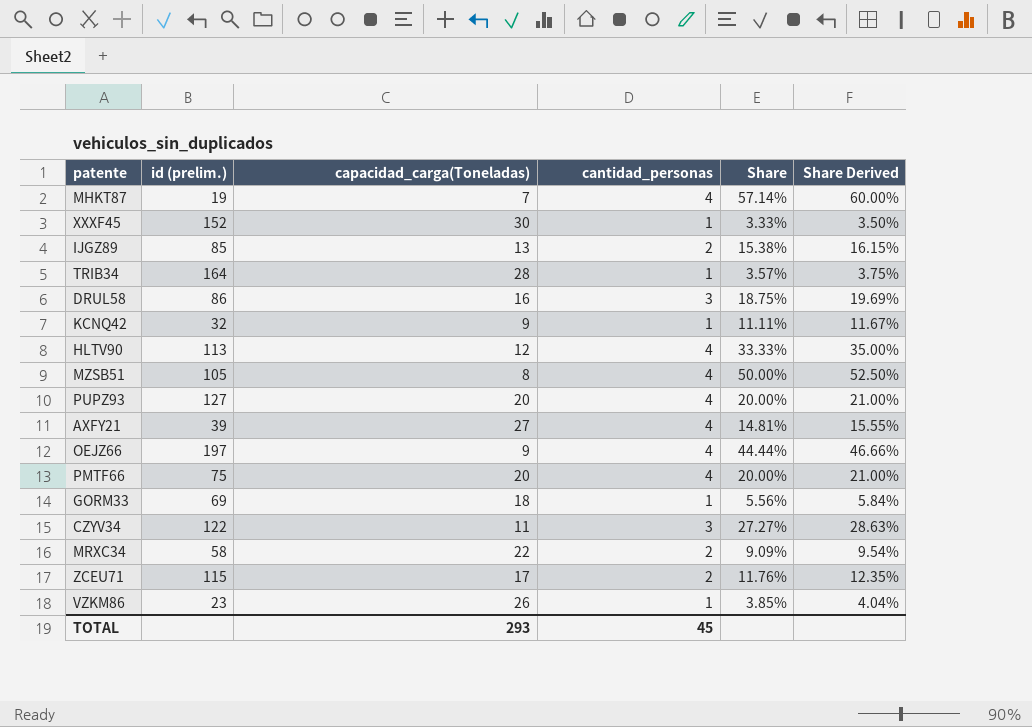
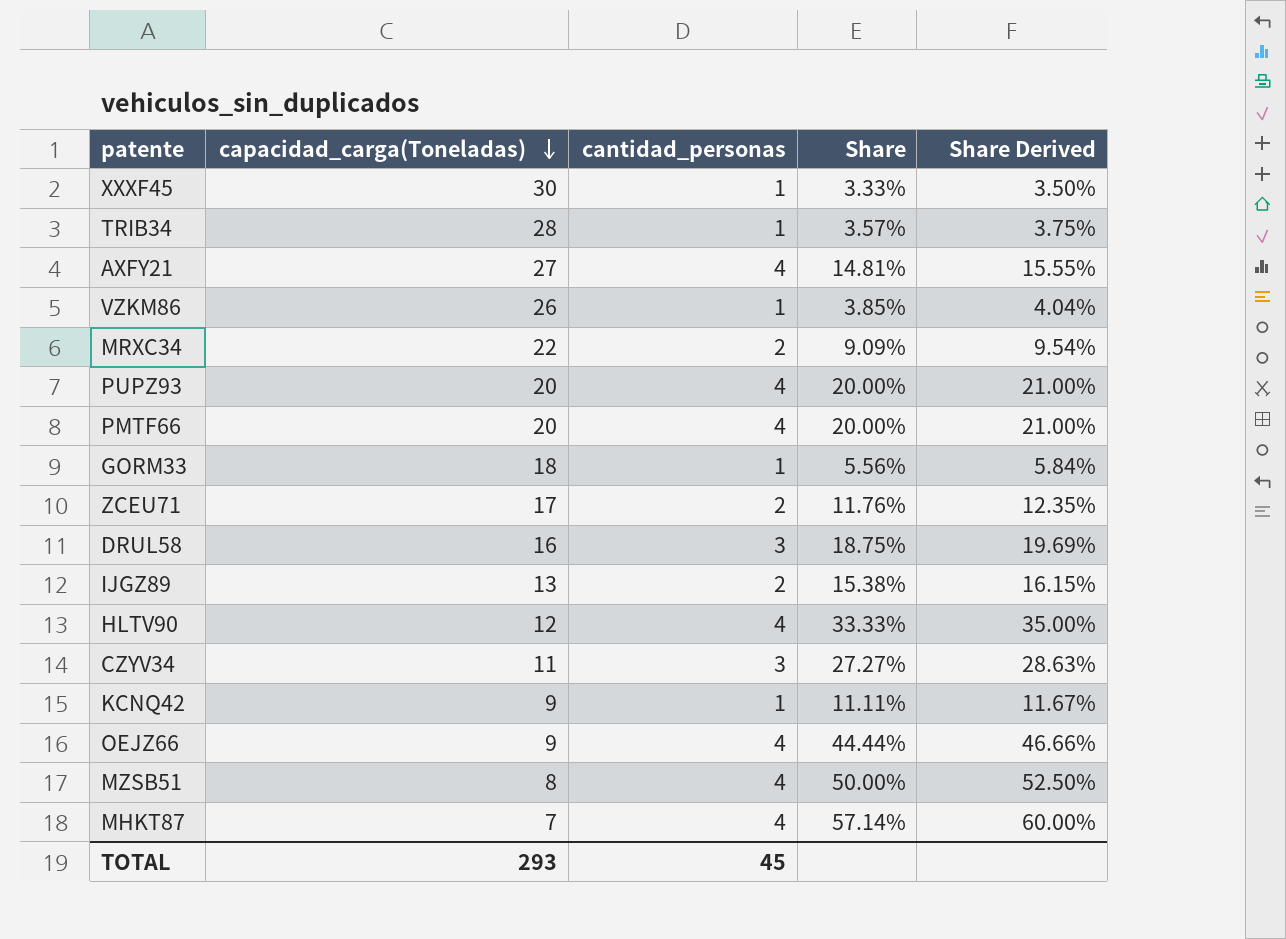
row order: none -> capacidad_carga(Toneladas) descending
column id (prelim.) | position: 2 -> none

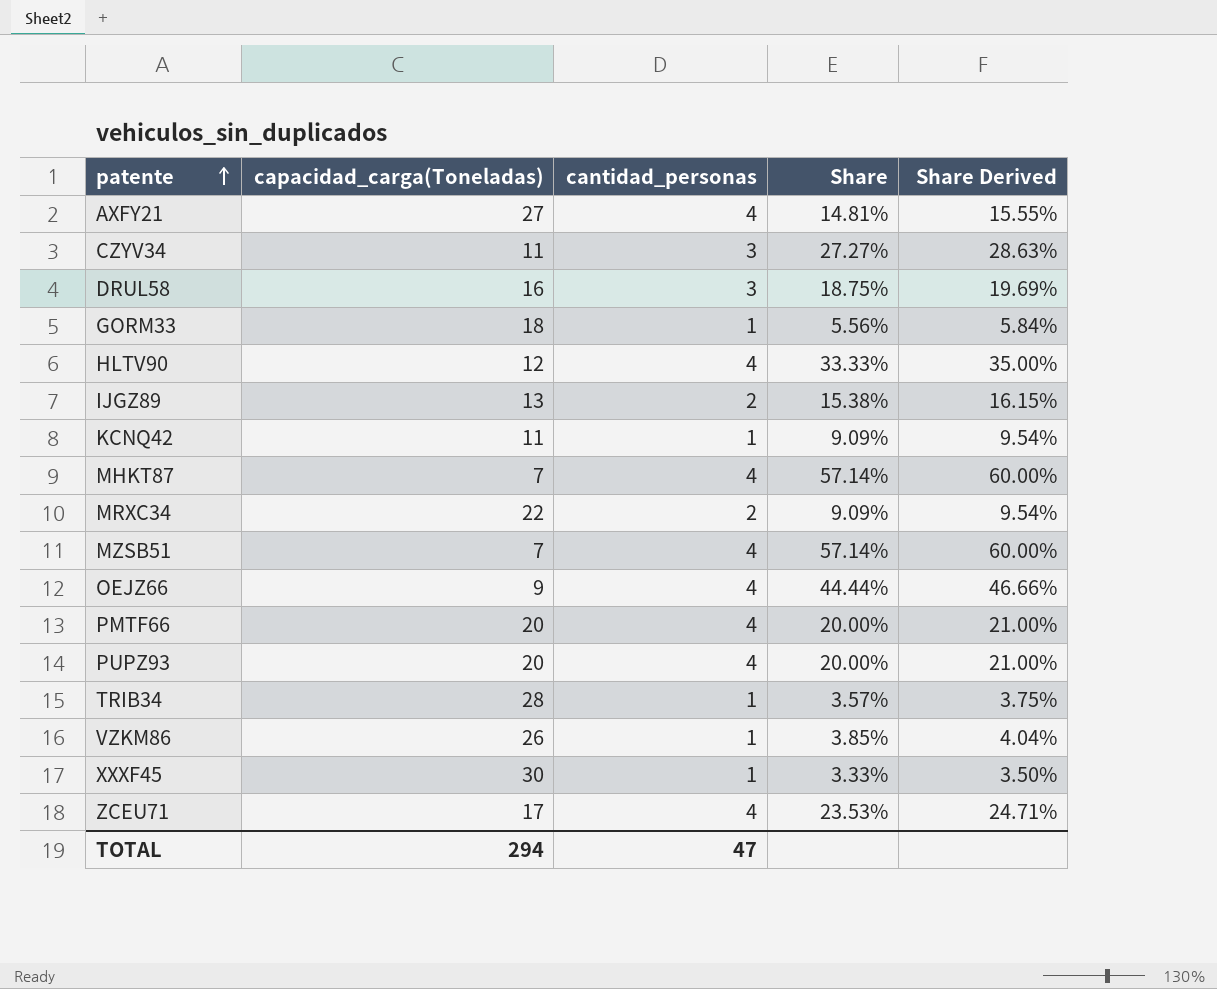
row order: capacidad_carga(Toneladas) descending -> patente ascending
KCNQ42 | capacidad_carga(Toneladas): 9 -> 11
KCNQ42 | Share: 11.11% -> 9.09%
KCNQ42 | Share Derived: 11.67% -> 9.54%
MZSB51 | capacidad_carga(Toneladas): 8 -> 7
MZSB51 | Share: 50.00% -> 57.14%
MZSB51 | Share Derived: 52.50% -> 60.00%
ZCEU71 | cantidad_personas: 2 -> 4
ZCEU71 | Share: 11.76% -> 23.53%
ZCEU71 | Share Derived: 12.35% -> 24.71%
TOTAL | capacidad_carga(Toneladas): 293 -> 294
TOTAL | cantidad_personas: 45 -> 47

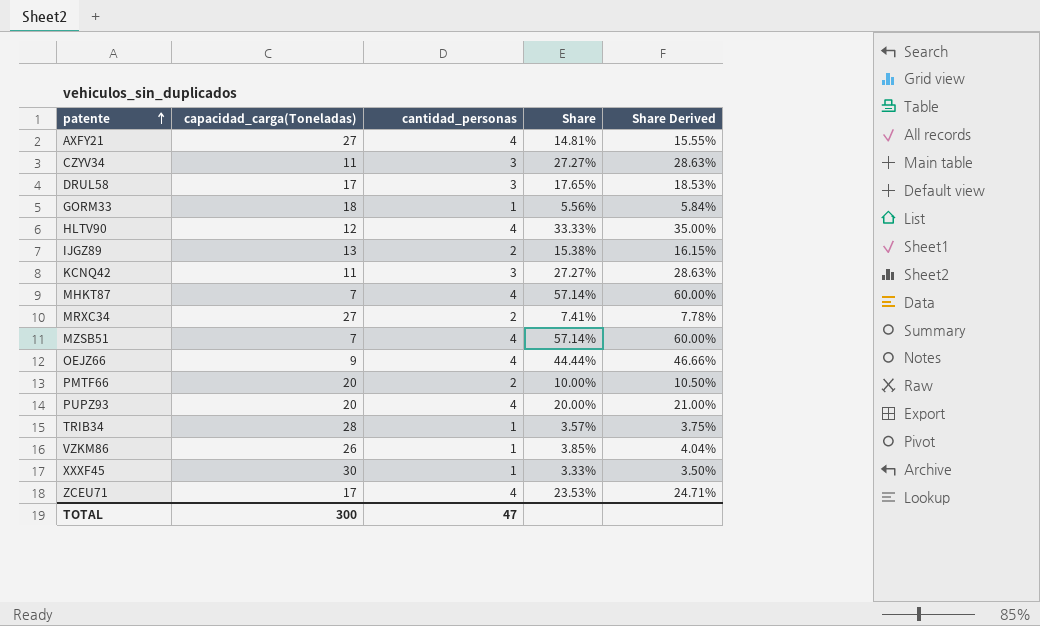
DRUL58 | capacidad_carga(Toneladas): 16 -> 17
DRUL58 | Share: 18.75% -> 17.65%
DRUL58 | Share Derived: 19.69% -> 18.53%
KCNQ42 | cantidad_personas: 1 -> 3
KCNQ42 | Share: 9.09% -> 27.27%
KCNQ42 | Share Derived: 9.54% -> 28.63%
MRXC34 | capacidad_carga(Toneladas): 22 -> 27
MRXC34 | Share: 9.09% -> 7.41%
MRXC34 | Share Derived: 9.54% -> 7.78%
PMTF66 | cantidad_personas: 4 -> 2
PMTF66 | Share: 20.00% -> 10.00%
PMTF66 | Share Derived: 21.00% -> 10.50%
TOTAL | capacidad_carga(Toneladas): 294 -> 300

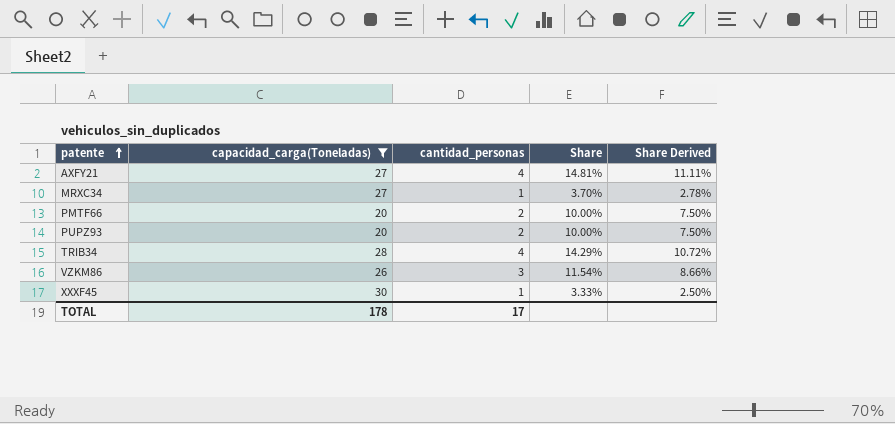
filter: none -> capacidad_carga(Toneladas) >= 20
column Share Derived | formula: [Share] * 1.05 -> [Share] * 0.75
MRXC34 | cantidad_personas: 2 -> 1
MRXC34 | Share: 7.41% -> 3.70%
PUPZ93 | cantidad_personas: 4 -> 2
PUPZ93 | Share: 20.00% -> 10.00%
TRIB34 | cantidad_personas: 1 -> 4
TRIB34 | Share: 3.57% -> 14.29%
VZKM86 | cantidad_personas: 1 -> 3
VZKM86 | Share: 3.85% -> 11.54%
TOTAL | capacidad_carga(Toneladas): 300 -> 178
TOTAL | cantidad_personas: 47 -> 17

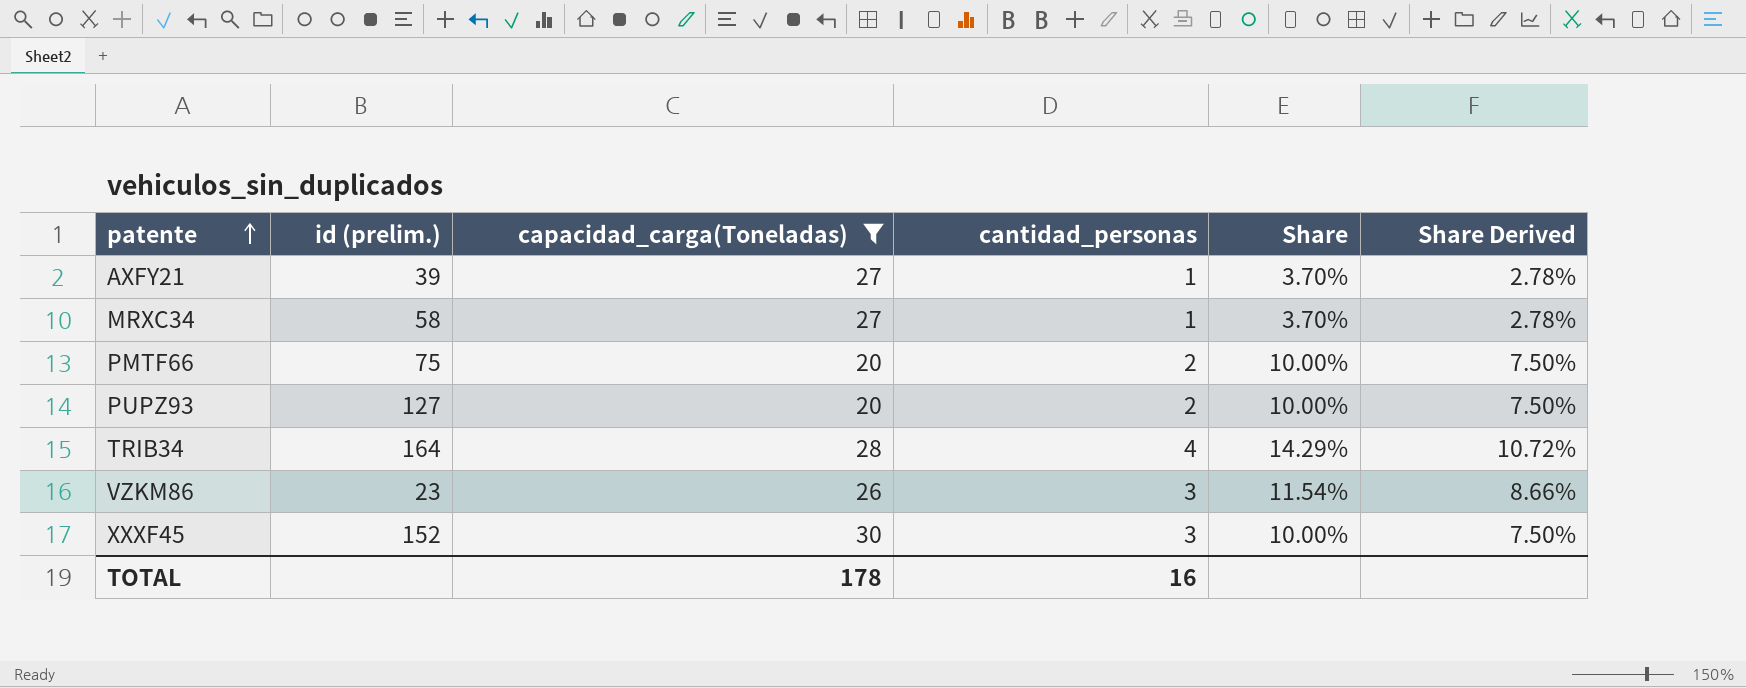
column id (prelim.) | position: none -> 2
AXFY21 | cantidad_personas: 4 -> 1
AXFY21 | Share: 14.81% -> 3.70%
AXFY21 | Share Derived: 11.11% -> 2.78%
XXXF45 | cantidad_personas: 1 -> 3
XXXF45 | Share: 3.33% -> 10.00%
XXXF45 | Share Derived: 2.50% -> 7.50%
TOTAL | cantidad_personas: 17 -> 16

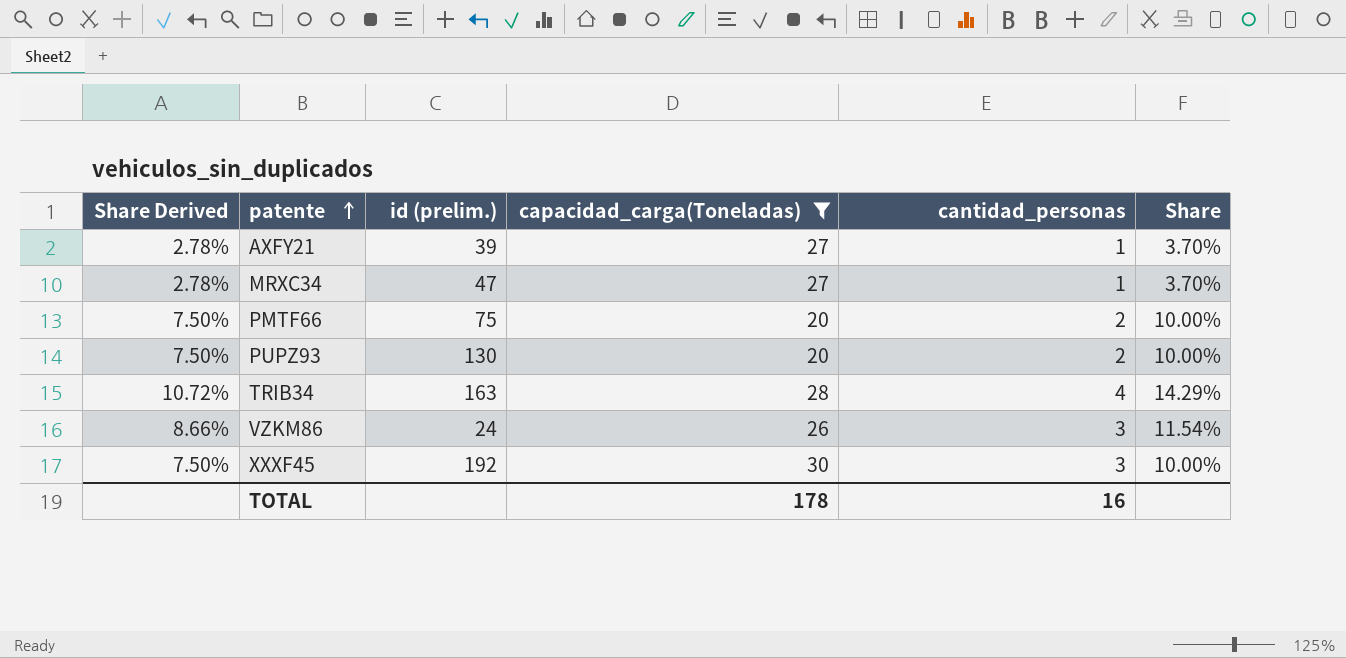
column Share Derived | position: 6 -> 1
MRXC34 | id (prelim.): 58 -> 47
PUPZ93 | id (prelim.): 127 -> 130
TRIB34 | id (prelim.): 164 -> 163
VZKM86 | id (prelim.): 23 -> 24
XXXF45 | id (prelim.): 152 -> 192

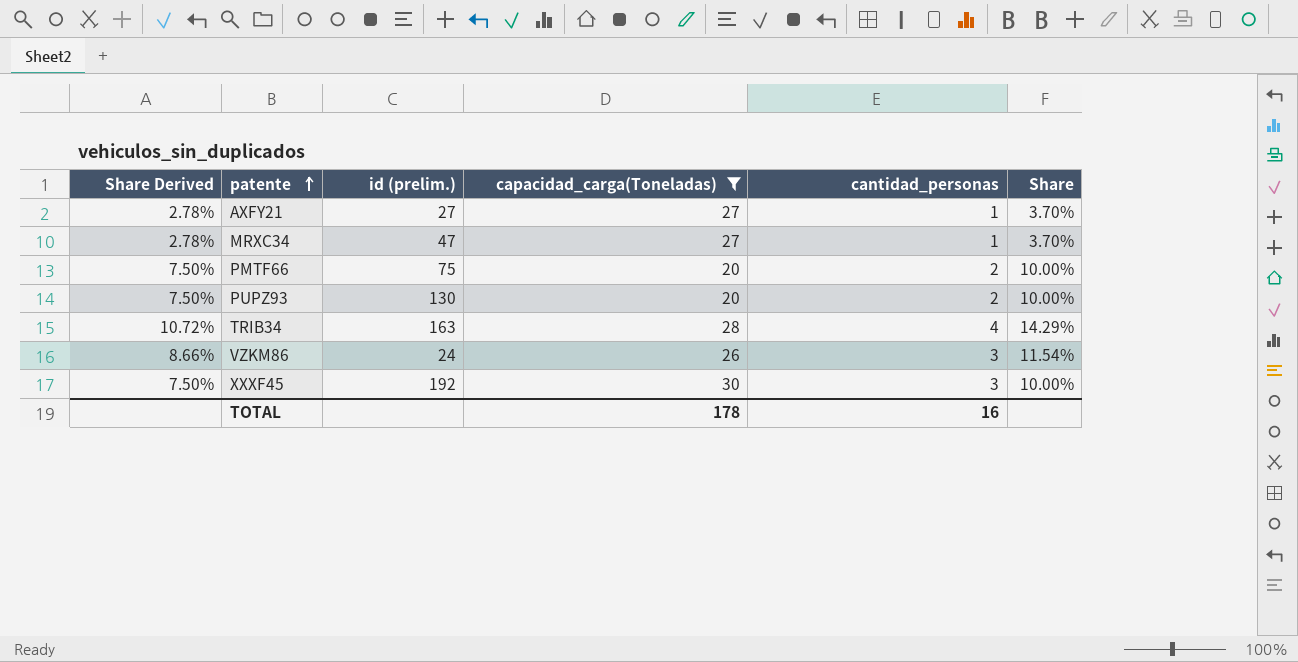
AXFY21 | id (prelim.): 39 -> 27

